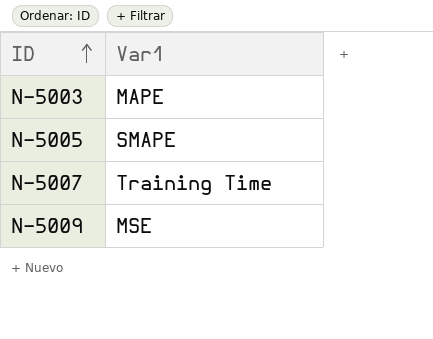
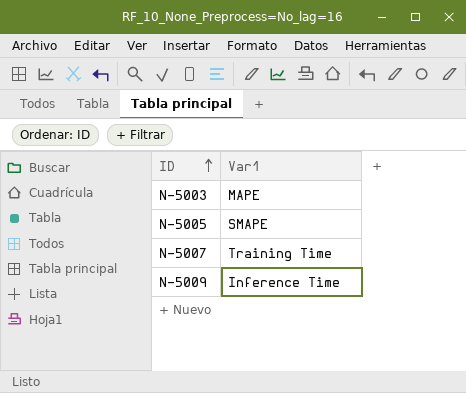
N-5009 | Var1: MSE -> Inference Time

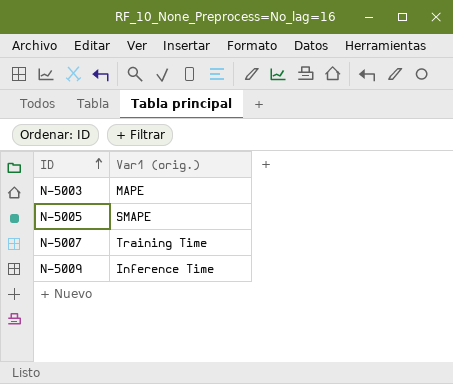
column name: Var1 -> Var1 (orig.)

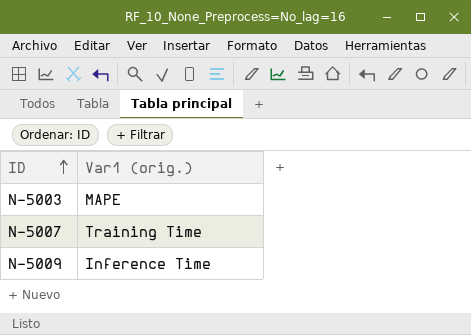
row N-5005: SMAPE -> none

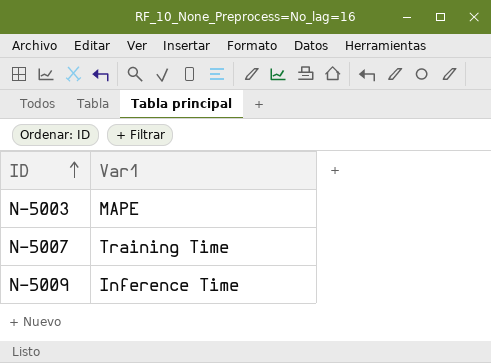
column name: Var1 (orig.) -> Var1

